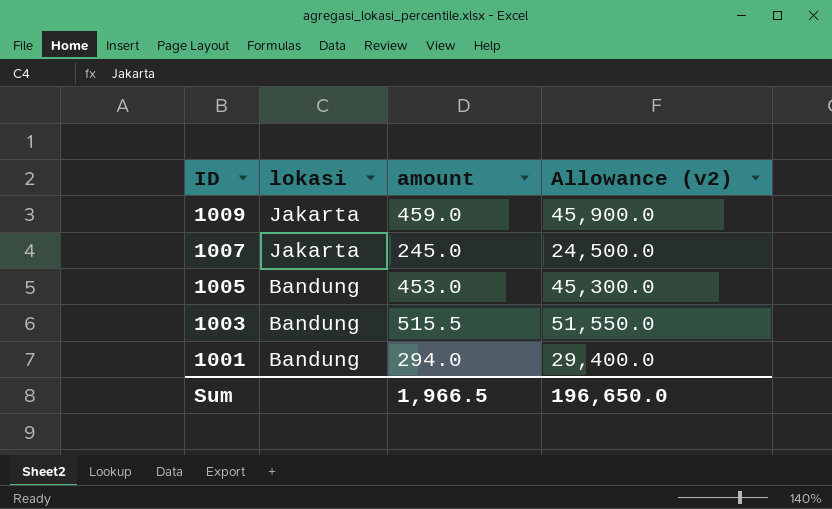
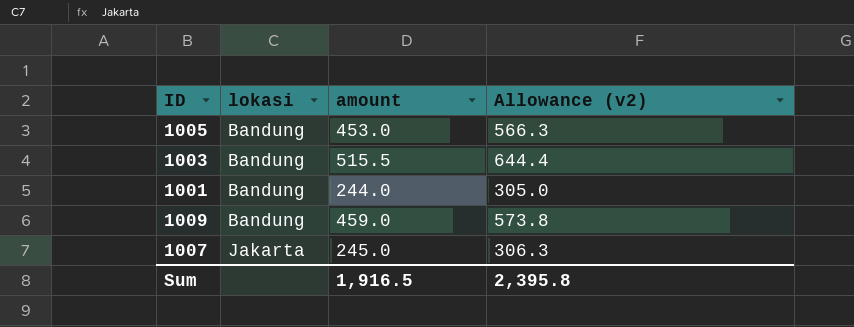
row order: ID descending -> lokasi ascending
column Allowance (v2) | formula: [amount] * 100 -> [amount] * 1.25
1001 | amount: 294.0 -> 244.0
1009 | lokasi: Jakarta -> Bandung
Sum | amount: 1,966.5 -> 1,916.5
Sum | Allowance (v2): 196,650.0 -> 2,395.8

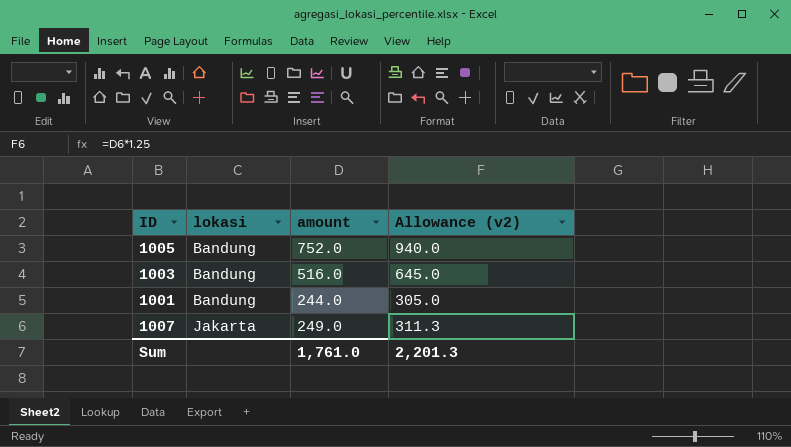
row 1009: Bandung | 459.0 | 573.8 -> none
1005 | amount: 453.0 -> 752.0
1005 | Allowance (v2): 566.3 -> 940.0
1003 | amount: 515.5 -> 516.0
1003 | Allowance (v2): 644.4 -> 645.0
1007 | amount: 245.0 -> 249.0
1007 | Allowance (v2): 306.3 -> 311.3
Sum | amount: 1,916.5 -> 1,761.0
Sum | Allowance (v2): 2,395.8 -> 2,201.3

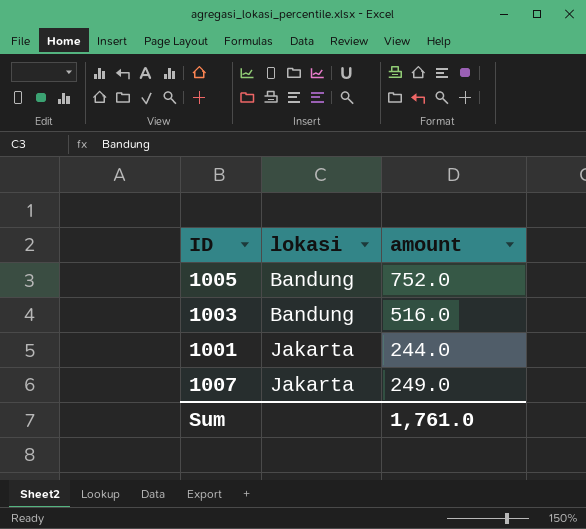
column Allowance (v2) | formula: [amount] * 1.25 -> none
1001 | lokasi: Bandung -> Jakarta

